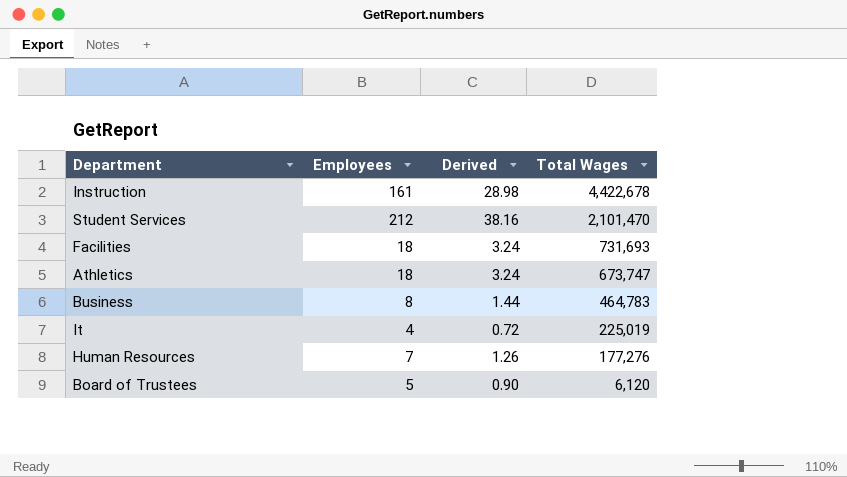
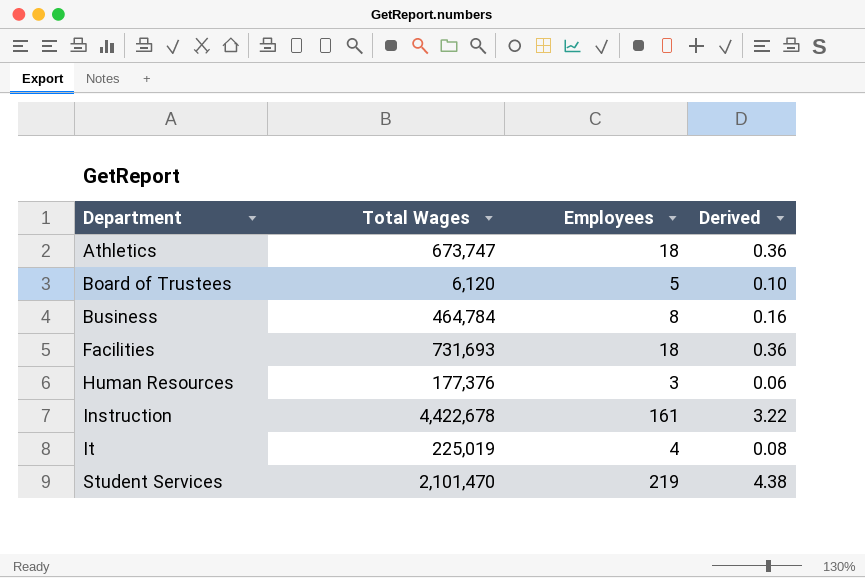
row order: Total Wages descending -> Department ascending
column Total Wages | position: 4 -> 2
column Derived | formula: [Employees] * 0.18 -> [Employees] * 0.02
Business | Total Wages: 464,783 -> 464,784
Human Resources | Total Wages: 177,276 -> 177,376
Human Resources | Employees: 7 -> 3
Student Services | Employees: 212 -> 219

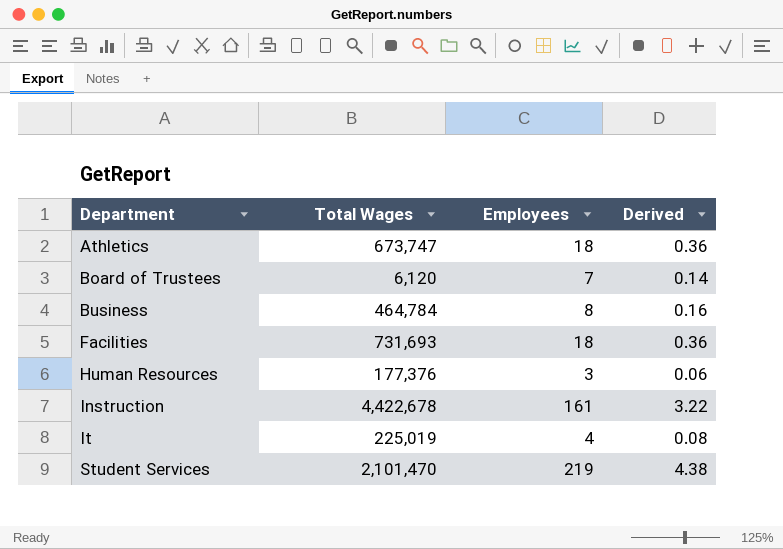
Board of Trustees | Employees: 5 -> 7
Board of Trustees | Derived: 0.10 -> 0.14

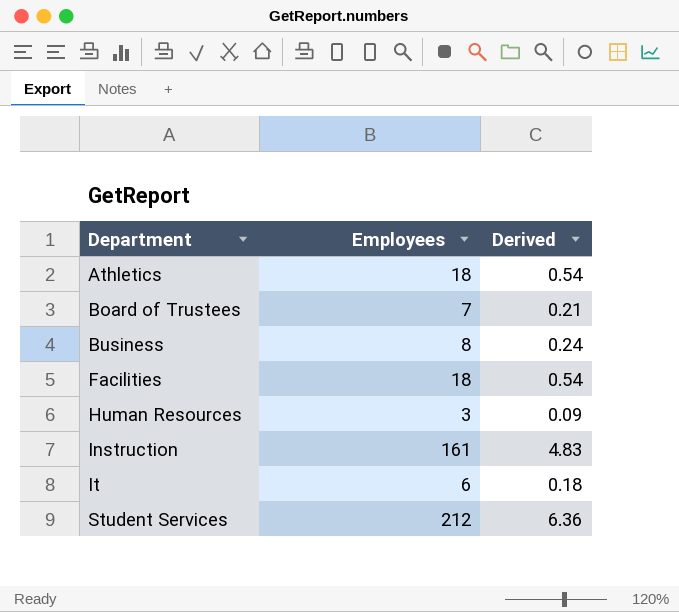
column Total Wages | position: 2 -> none
column Derived | formula: [Employees] * 0.02 -> [Employees] * 0.03
It | Employees: 4 -> 6
Student Services | Employees: 219 -> 212

